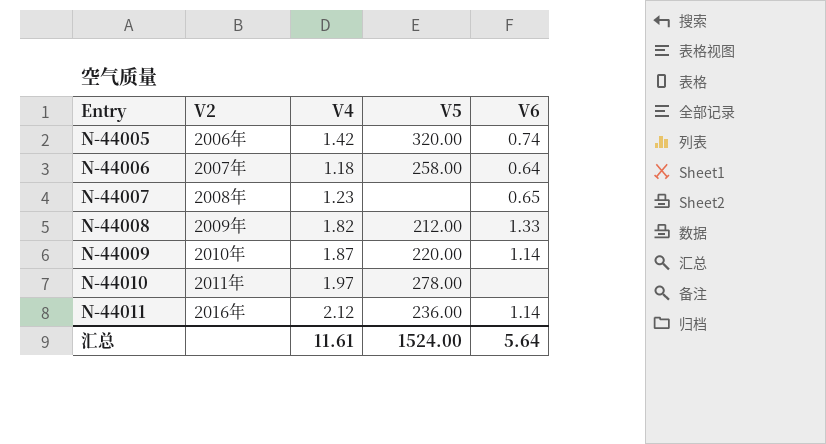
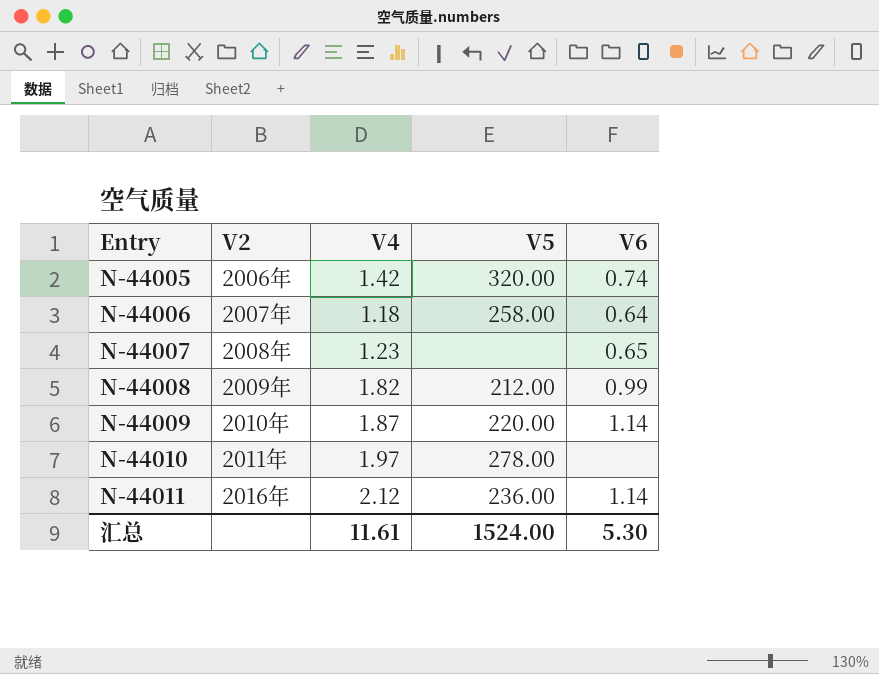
N-44008 | V6: 1.33 -> 0.99
汇总 | V6: 5.64 -> 5.30

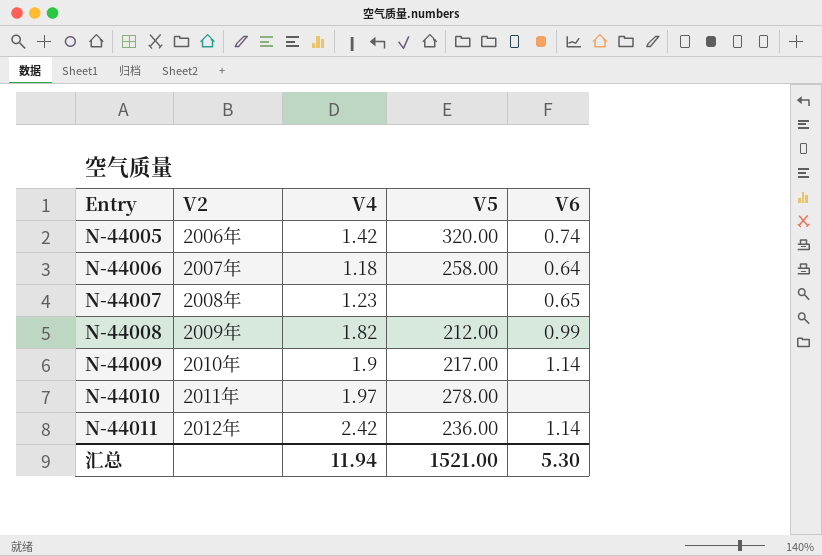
N-44009 | V4: 1.87 -> 1.9
N-44009 | V5: 220.00 -> 217.00
N-44011 | V2: 2016年 -> 2012年
N-44011 | V4: 2.12 -> 2.42
汇总 | V4: 11.61 -> 11.94
汇总 | V5: 1524.00 -> 1521.00

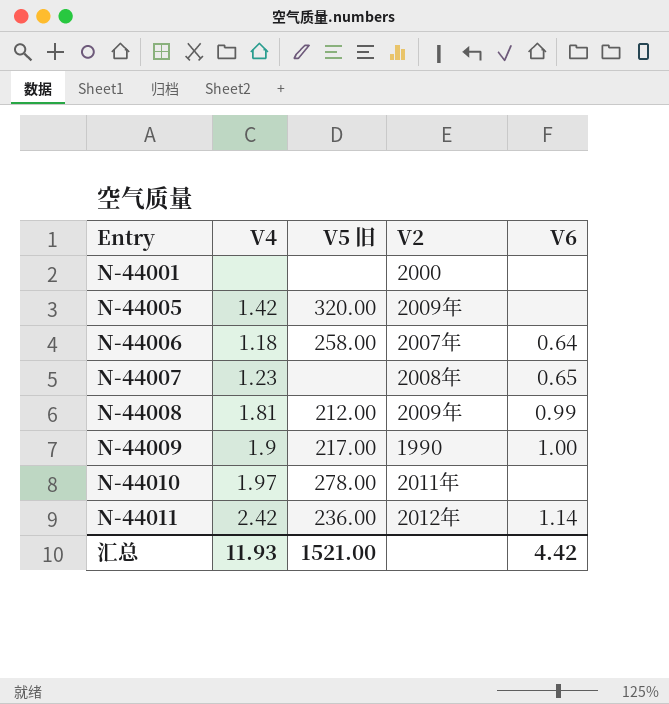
column name: V5 -> V5 旧
column V2 | position: 2 -> 4
row N-44001: none -> none | none | 2000 | none
N-44005 | V2: 2006年 -> 2009年
N-44005 | V6: 0.74 -> none
N-44008 | V4: 1.82 -> 1.81
N-44009 | V2: 2010年 -> 1990
N-44009 | V6: 1.14 -> 1.00
汇总 | V4: 11.94 -> 11.93
汇总 | V6: 5.30 -> 4.42

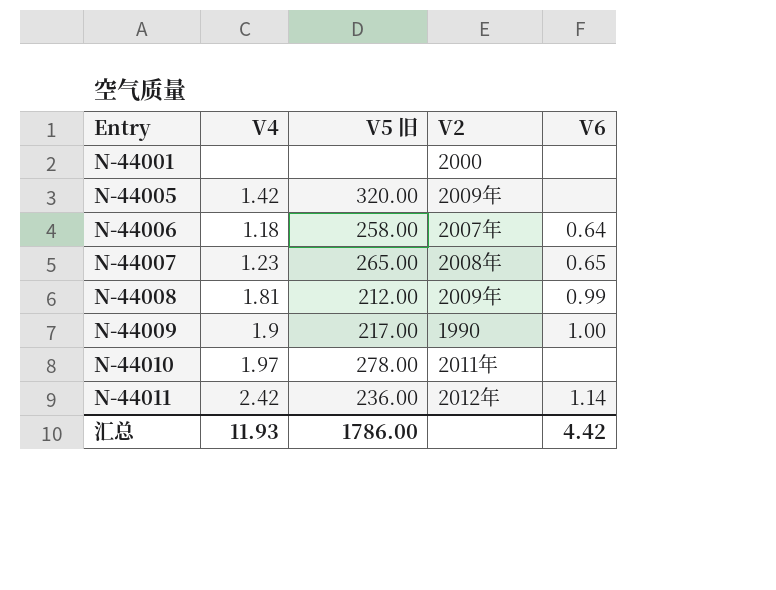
N-44007 | V5 旧: none -> 265.00
汇总 | V5 旧: 1521.00 -> 1786.00

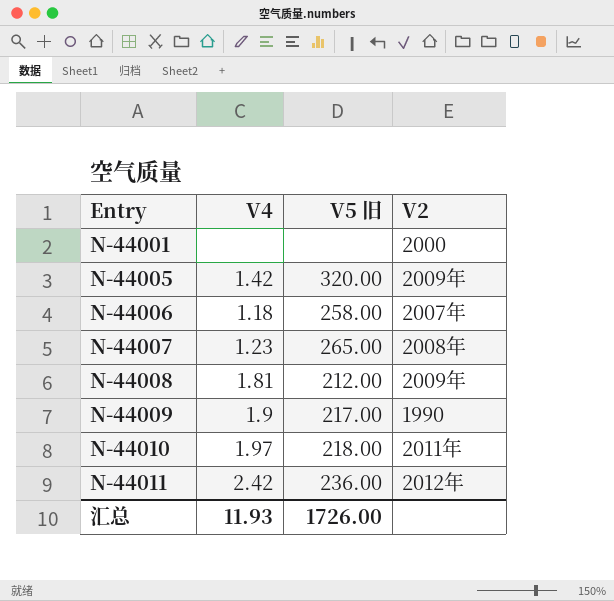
column V6 | position: 5 -> none
N-44010 | V5 旧: 278.00 -> 218.00
汇总 | V5 旧: 1786.00 -> 1726.00

